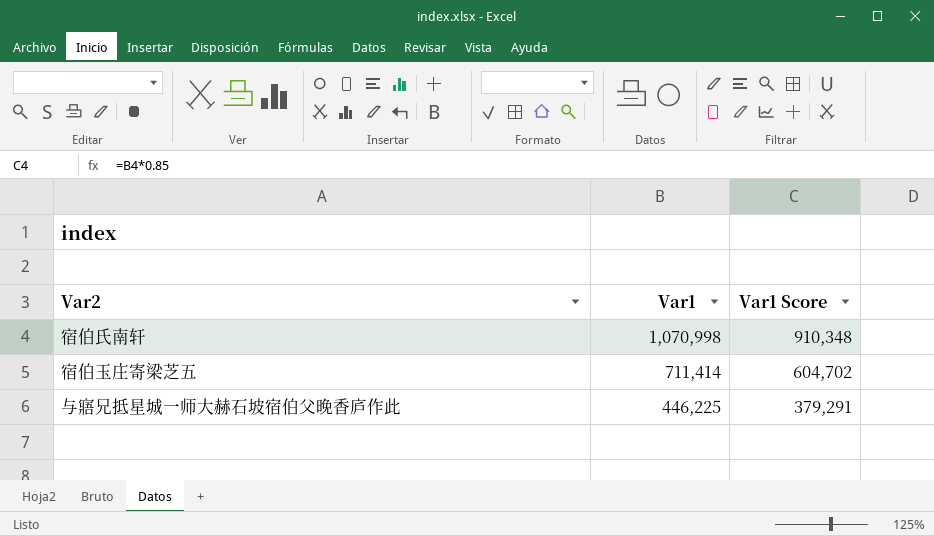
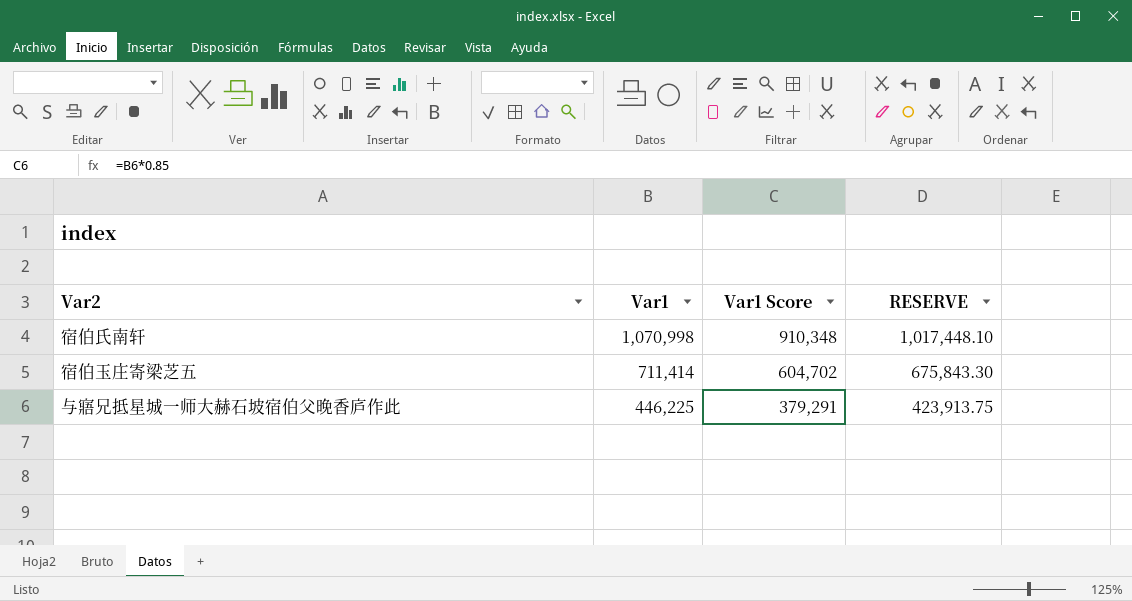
column RESERVE | formula: none -> [Var1] * 0.95

